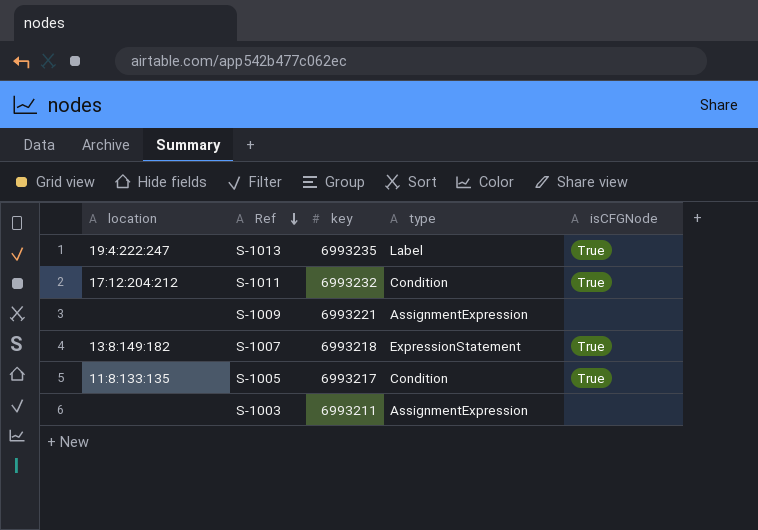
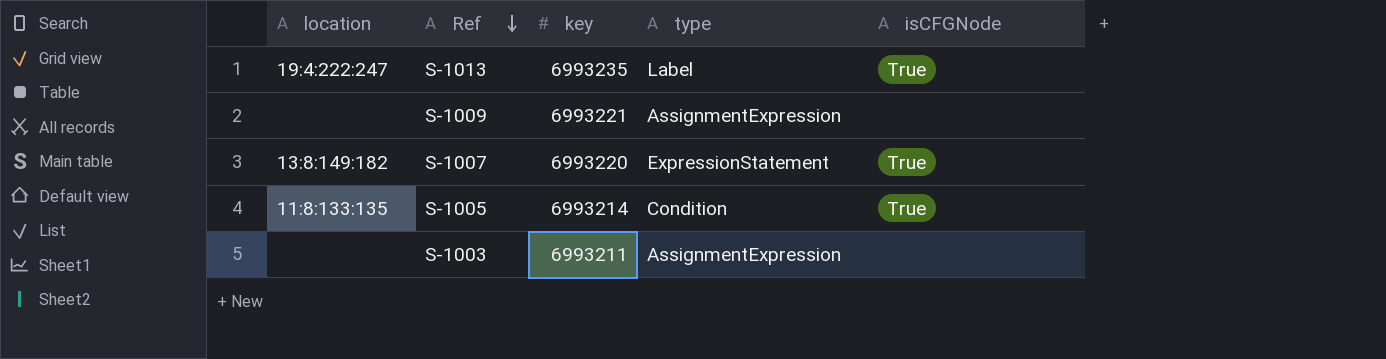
row S-1011: 17:12:204:212 | 6993232 | Condition | True -> none
S-1007 | key: 6993218 -> 6993220
S-1005 | key: 6993217 -> 6993214

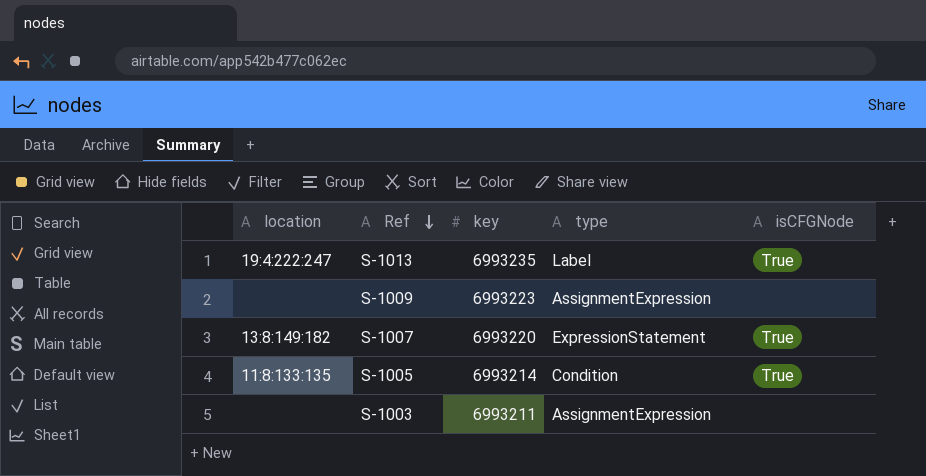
S-1009 | key: 6993221 -> 6993223

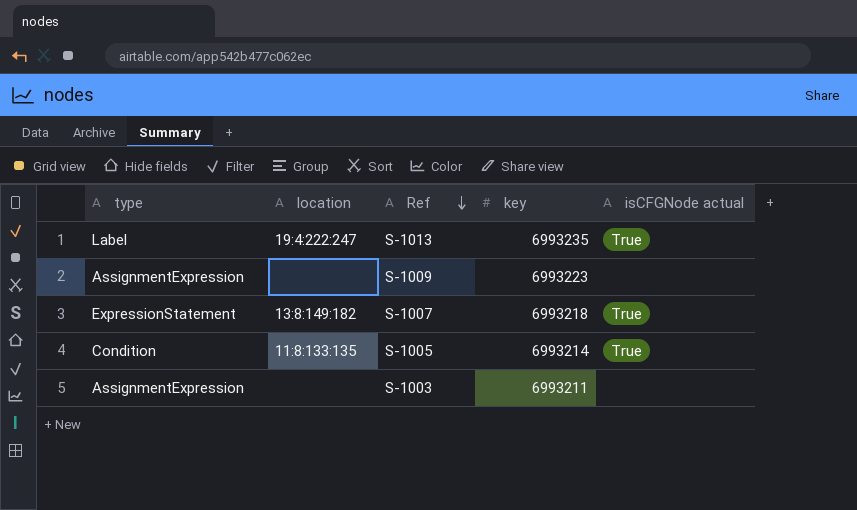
column type | position: 4 -> 1
column name: isCFGNode -> isCFGNode actual
S-1007 | key: 6993220 -> 6993218

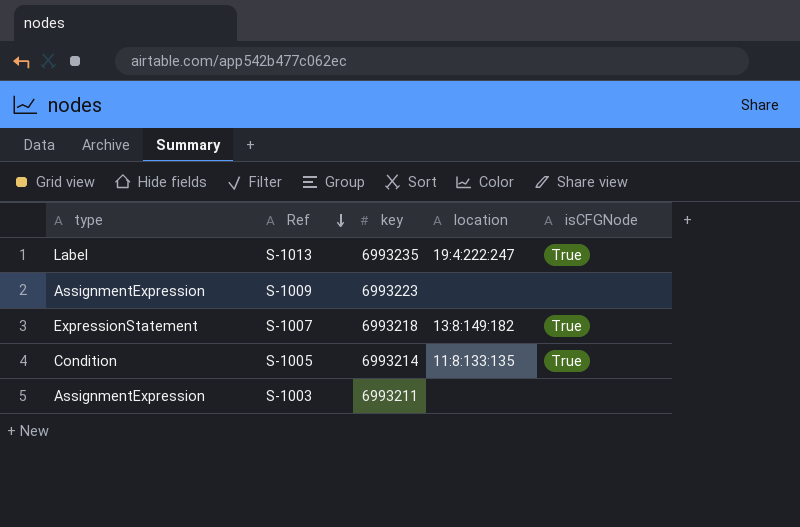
column location | position: 2 -> 4
column name: isCFGNode actual -> isCFGNode

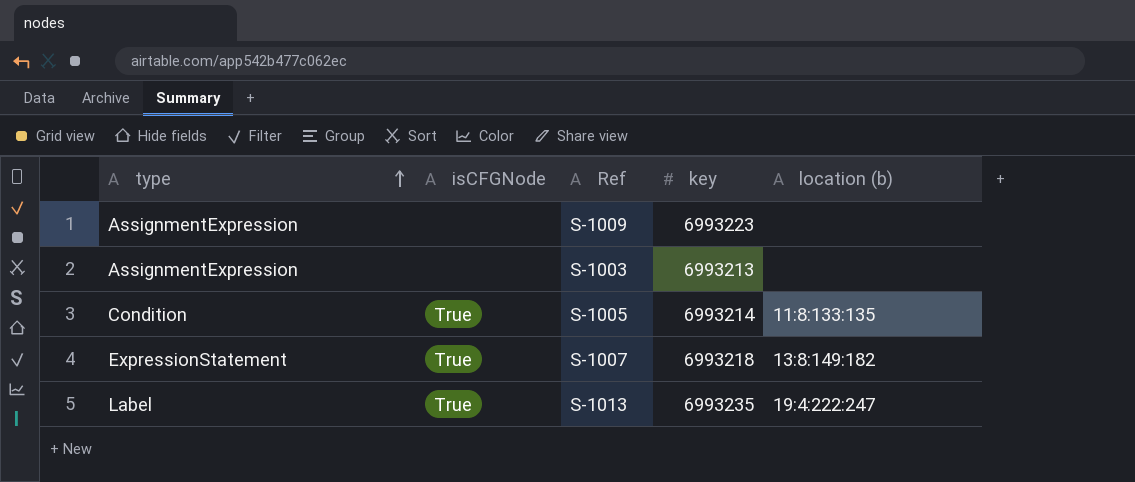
row order: Ref descending -> type ascending
column isCFGNode | position: 5 -> 2
column name: location -> location (b)
S-1003 | key: 6993211 -> 6993213

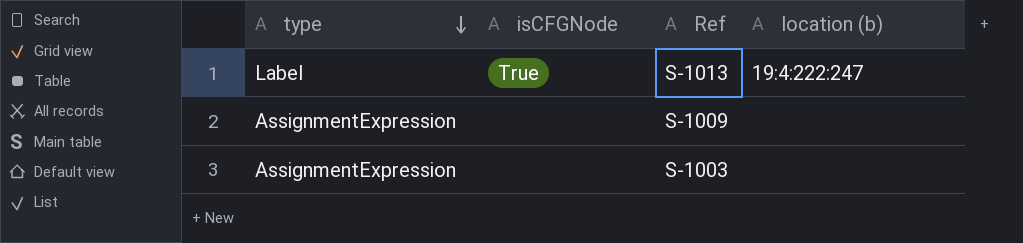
row order: type ascending -> type descending
column key | position: 4 -> none
row S-1005: Condition | True | 6993214 | 11:8:133:135 -> none
row S-1007: ExpressionStatement | True | 6993218 | 13:8:149:182 -> none

